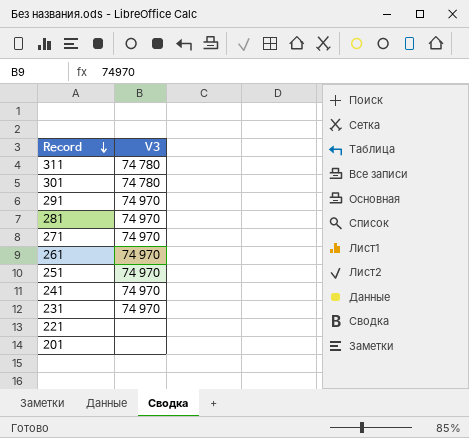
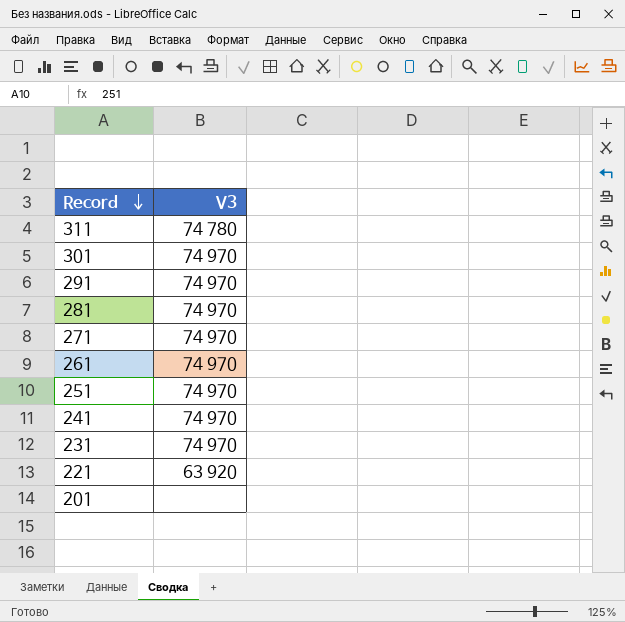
301 | V3: 74 780 -> 74 970
221 | V3: none -> 63 920

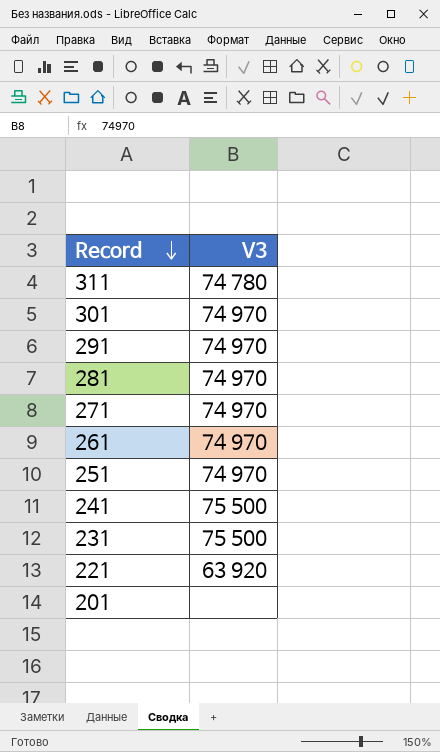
241 | V3: 74 970 -> 75 500
231 | V3: 74 970 -> 75 500

